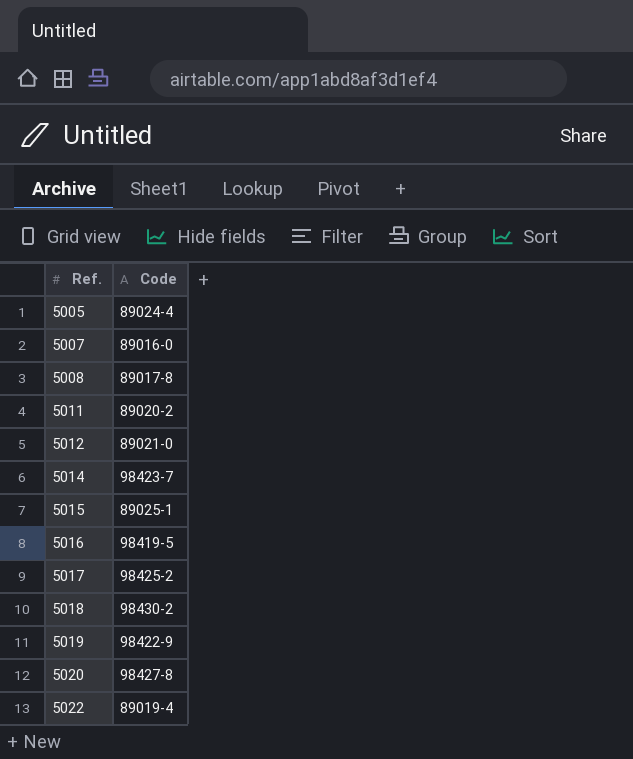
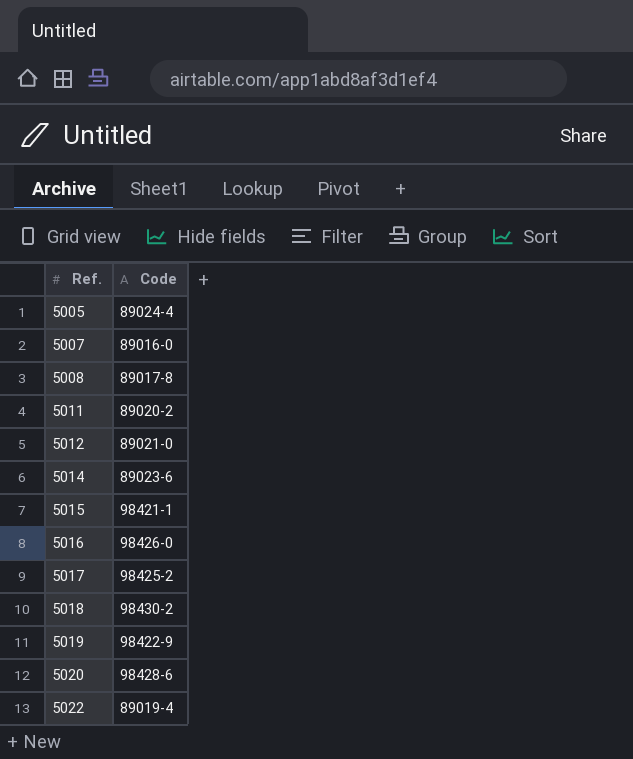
5014 | Code: 98423-7 -> 89023-6
5015 | Code: 89025-1 -> 98421-1
5016 | Code: 98419-5 -> 98426-0
5020 | Code: 98427-8 -> 98428-6

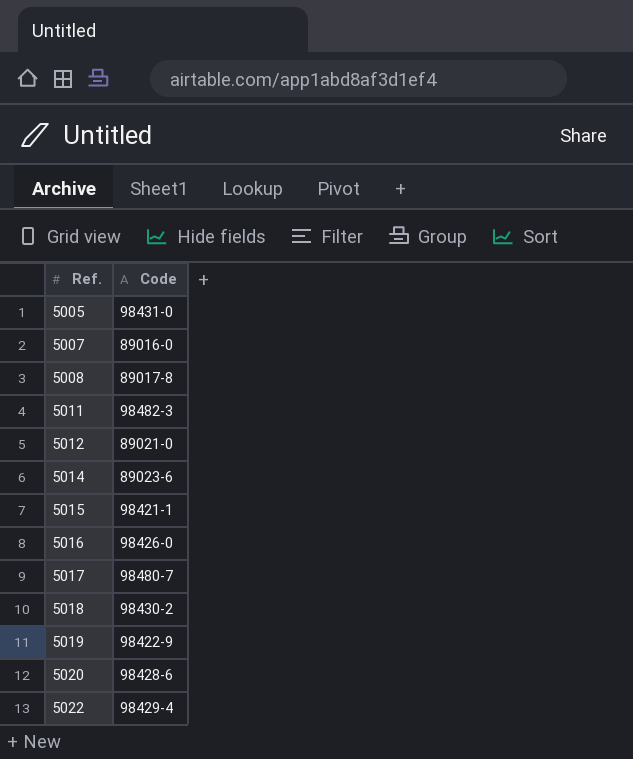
5005 | Code: 89024-4 -> 98431-0
5011 | Code: 89020-2 -> 98482-3
5017 | Code: 98425-2 -> 98480-7
5022 | Code: 89019-4 -> 98429-4

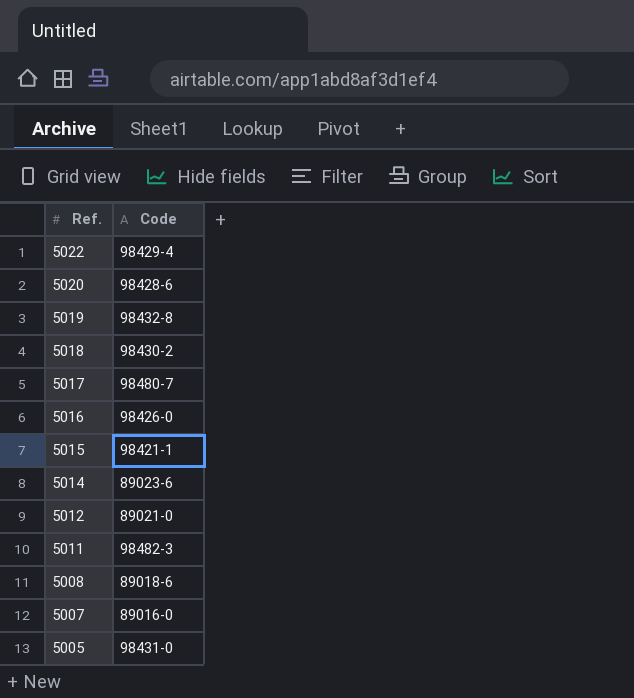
row order: Ref. ascending -> Ref. descending
5019 | Code: 98422-9 -> 98432-8
5008 | Code: 89017-8 -> 89018-6

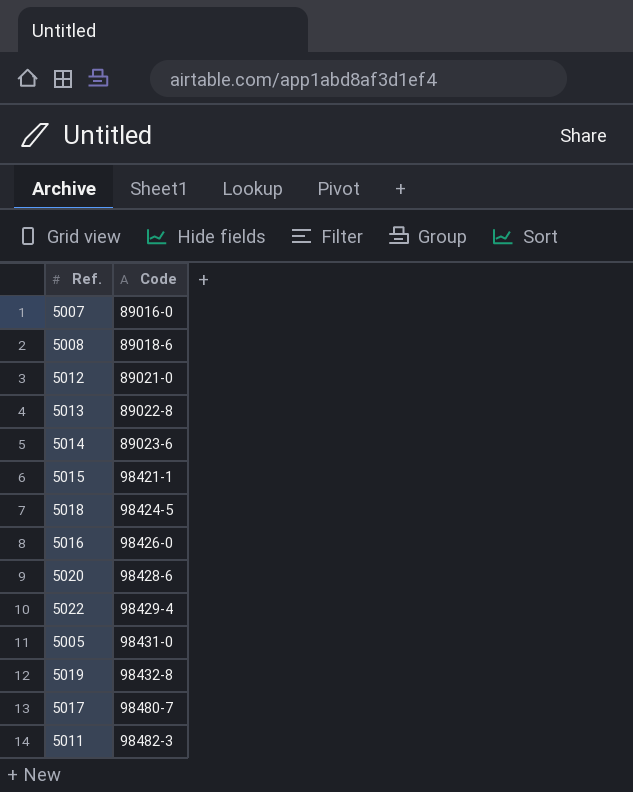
row order: Ref. descending -> Code ascending
row 5013: none -> 89022-8
5018 | Code: 98430-2 -> 98424-5

